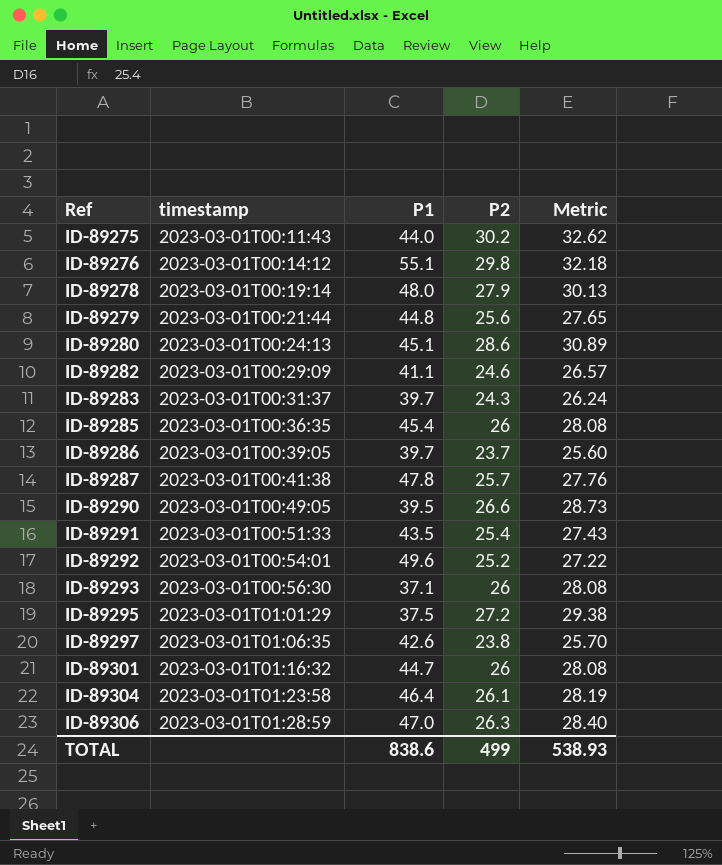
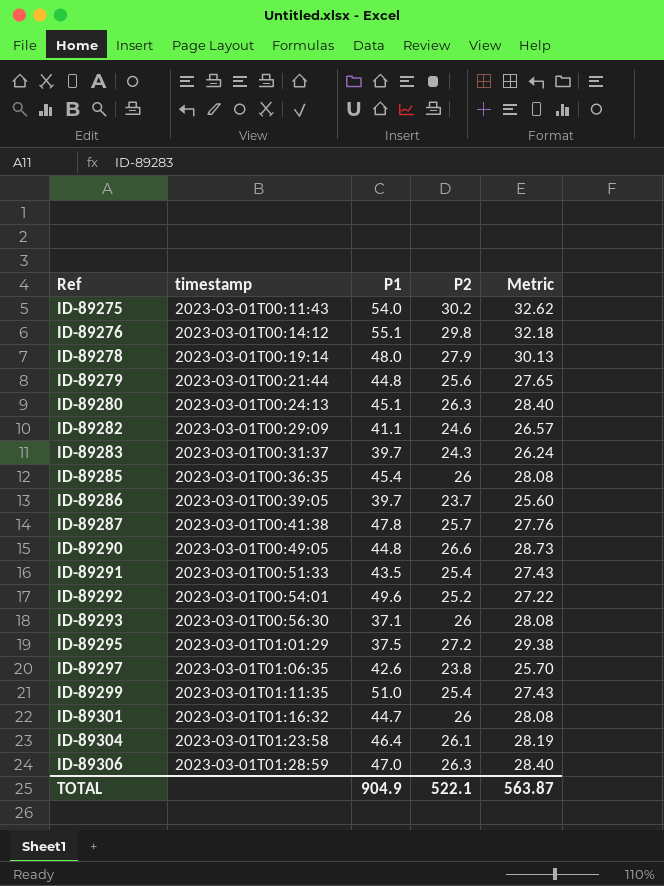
ID-89275 | P1: 44.0 -> 54.0
ID-89280 | P2: 28.6 -> 26.3
ID-89280 | Metric: 30.89 -> 28.40
ID-89290 | P1: 39.5 -> 44.8
row ID-89299: none -> 2023-03-01T01:11:35 | 51.0 | 25.4 | 27.43
TOTAL | P1: 838.6 -> 904.9
TOTAL | P2: 499 -> 522.1
TOTAL | Metric: 538.93 -> 563.87

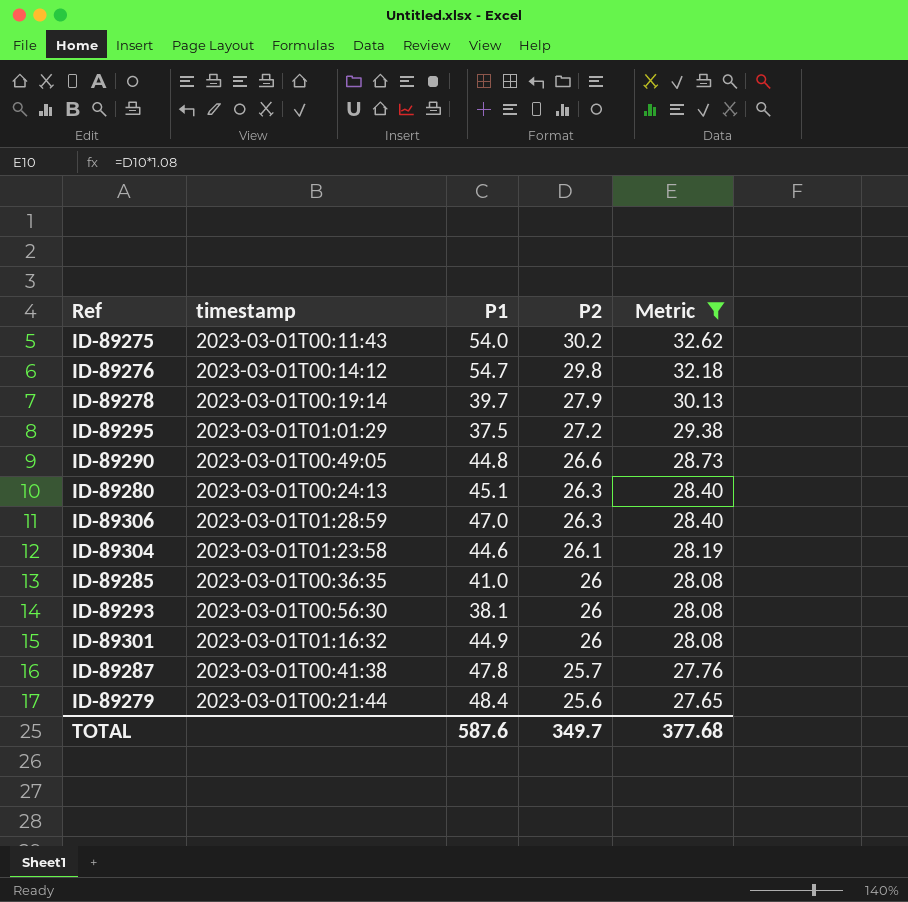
filter: none -> Metric >= 27.65
row order: Ref ascending -> P2 descending
ID-89276 | P1: 55.1 -> 54.7
ID-89278 | P1: 48.0 -> 39.7
ID-89304 | P1: 46.4 -> 44.6
ID-89285 | P1: 45.4 -> 41.0
ID-89293 | P1: 37.1 -> 38.1
ID-89301 | P1: 44.7 -> 44.9
ID-89279 | P1: 44.8 -> 48.4
TOTAL | P1: 904.9 -> 587.6
TOTAL | P2: 522.1 -> 349.7
TOTAL | Metric: 563.87 -> 377.68

